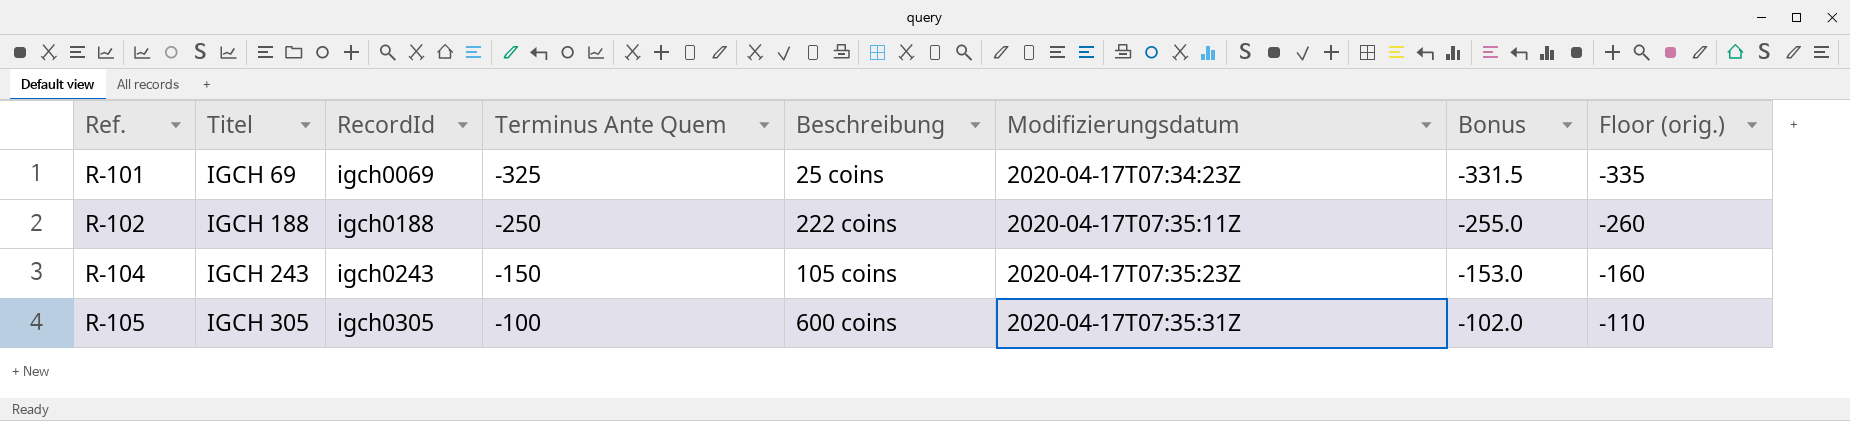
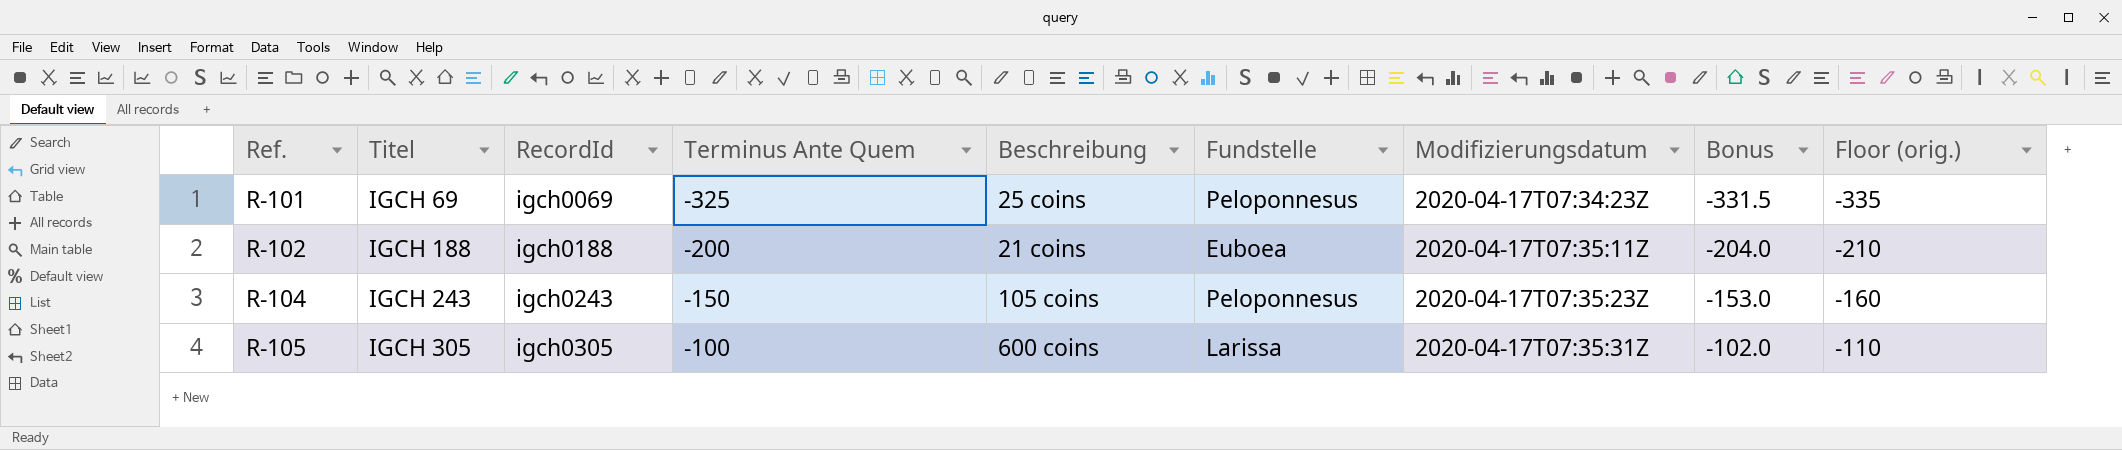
column Fundstelle | position: none -> 6
R-102 | Terminus Ante Quem: -250 -> -200
R-102 | Beschreibung: 222 coins -> 21 coins
R-102 | Bonus: -255.0 -> -204.0
R-102 | Floor (orig.): -260 -> -210

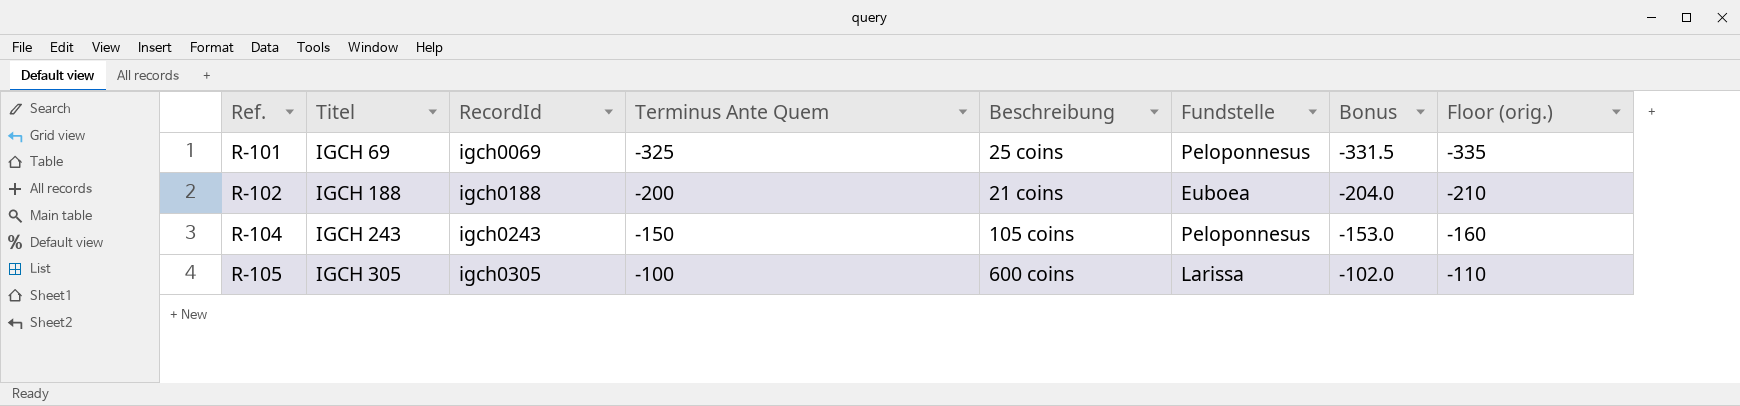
column Modifizierungsdatum | position: 7 -> none

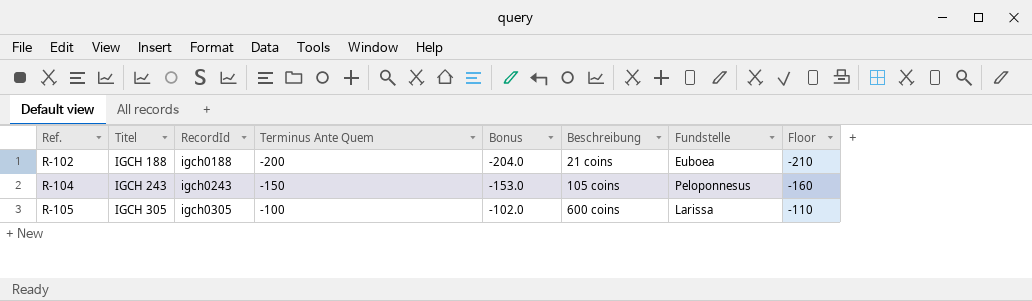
column Bonus | position: 7 -> 5
column name: Floor (orig.) -> Floor
row R-101: IGCH 69 | igch0069 | -325 | 25 coins | Peloponnesus | -331.5 | -335 -> none

